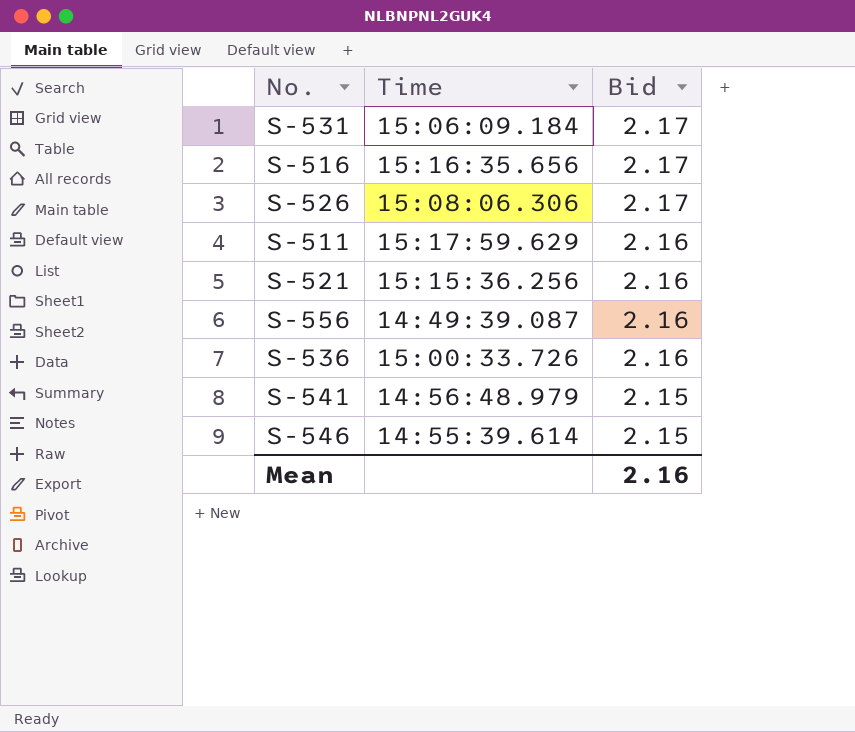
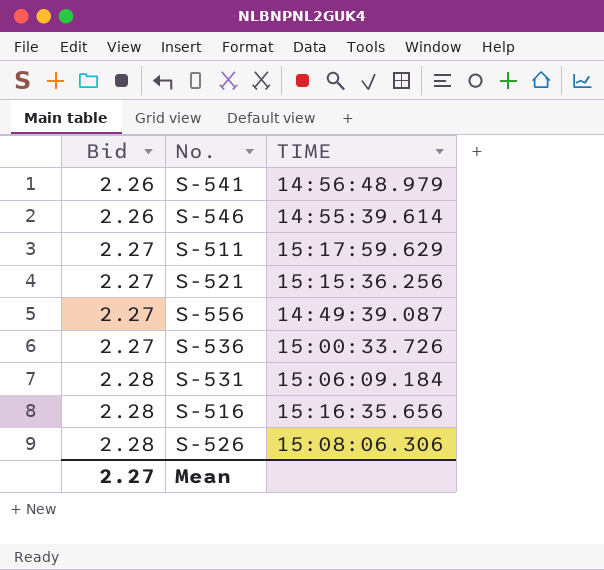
row order: Bid descending -> Bid ascending
column Bid | position: 3 -> 1
column name: Time -> TIME
S-541 | Bid: 2.15 -> 2.26
S-546 | Bid: 2.15 -> 2.26
S-511 | Bid: 2.16 -> 2.27
S-521 | Bid: 2.16 -> 2.27
S-556 | Bid: 2.16 -> 2.27
S-536 | Bid: 2.16 -> 2.27
S-531 | Bid: 2.17 -> 2.28
S-516 | Bid: 2.17 -> 2.28
S-526 | Bid: 2.17 -> 2.28
Mean | Bid: 2.16 -> 2.27

